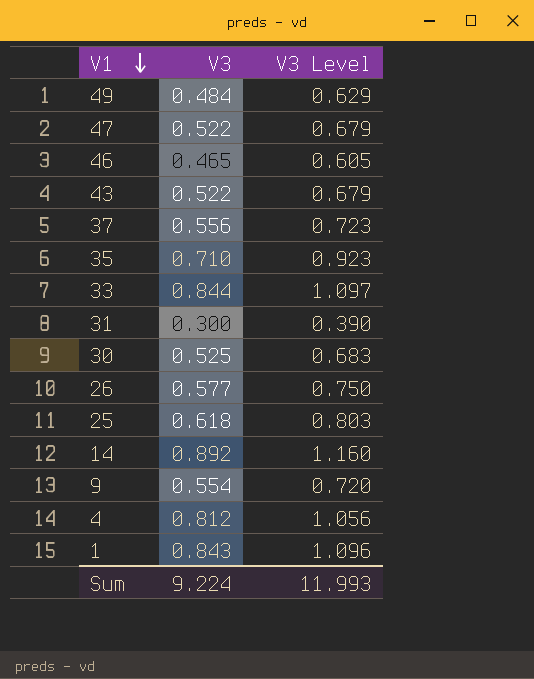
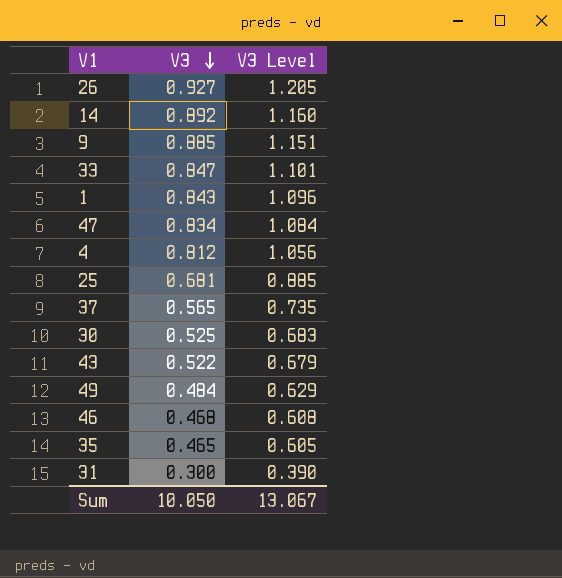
row order: V1 descending -> V3 descending
26 | V3: 0.577 -> 0.927
26 | V3 Level: 0.750 -> 1.205
9 | V3: 0.554 -> 0.885
9 | V3 Level: 0.720 -> 1.151
33 | V3: 0.844 -> 0.847
33 | V3 Level: 1.097 -> 1.101
47 | V3: 0.522 -> 0.834
47 | V3 Level: 0.679 -> 1.084
25 | V3: 0.618 -> 0.681
25 | V3 Level: 0.803 -> 0.885
37 | V3: 0.556 -> 0.565
37 | V3 Level: 0.723 -> 0.735
46 | V3: 0.465 -> 0.468
46 | V3 Level: 0.605 -> 0.608
35 | V3: 0.710 -> 0.465
35 | V3 Level: 0.923 -> 0.605
Sum | V3: 9.224 -> 10.050
Sum | V3 Level: 11.993 -> 13.067

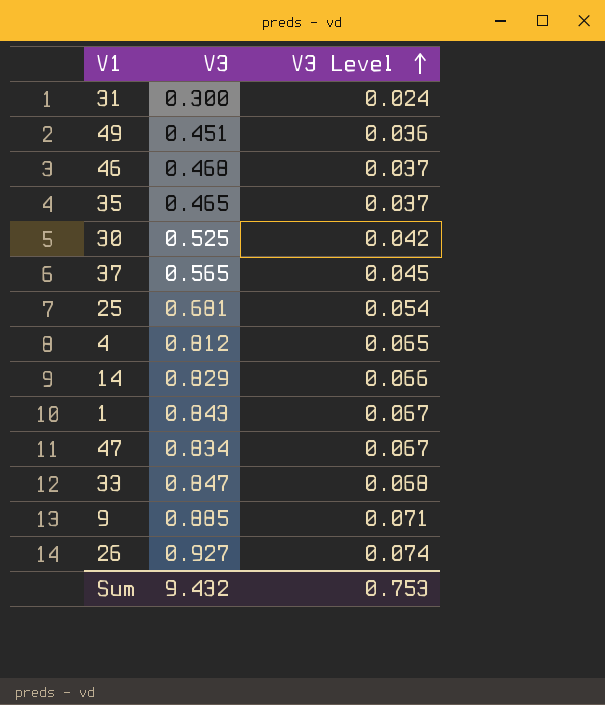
row order: V3 descending -> V3 Level ascending
column V3 Level | formula: [V3] * 1.3 -> [V3] * 0.08
row 43: 0.522 | 0.679 -> none
49 | V3: 0.484 -> 0.451
14 | V3: 0.892 -> 0.829
Sum | V3: 10.050 -> 9.432
Sum | V3 Level: 13.067 -> 0.753

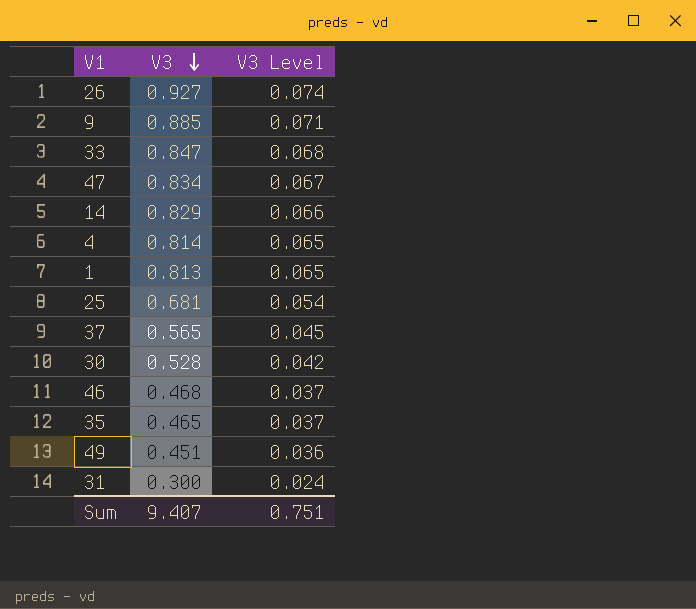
row order: V3 Level ascending -> V3 descending
4 | V3: 0.812 -> 0.814
1 | V3: 0.843 -> 0.813
1 | V3 Level: 0.067 -> 0.065
30 | V3: 0.525 -> 0.528
Sum | V3: 9.432 -> 9.407
Sum | V3 Level: 0.753 -> 0.751

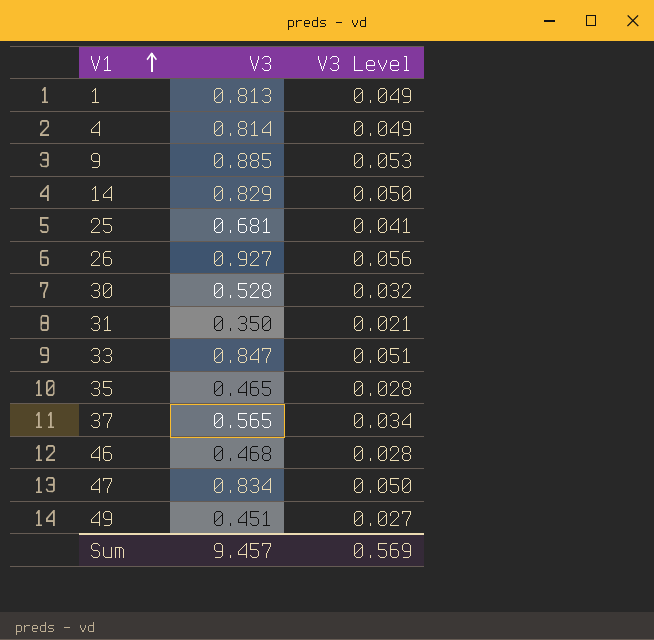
row order: V3 descending -> V1 ascending
column V3 Level | formula: [V3] * 0.08 -> [V3] * 0.06
31 | V3: 0.300 -> 0.350
Sum | V3: 9.407 -> 9.457
Sum | V3 Level: 0.751 -> 0.569

